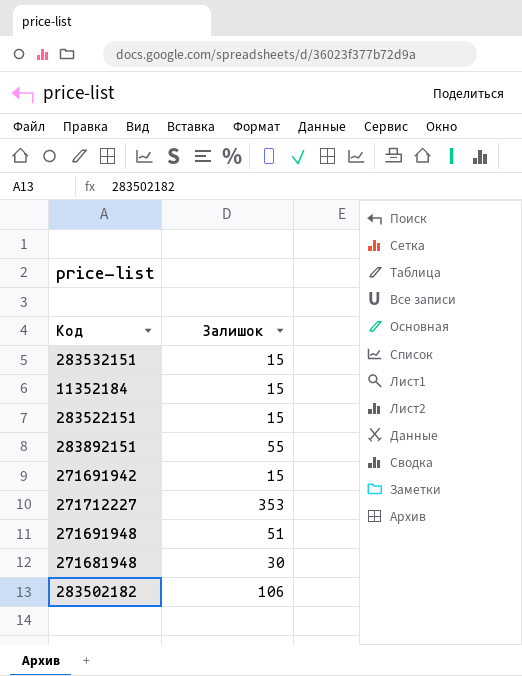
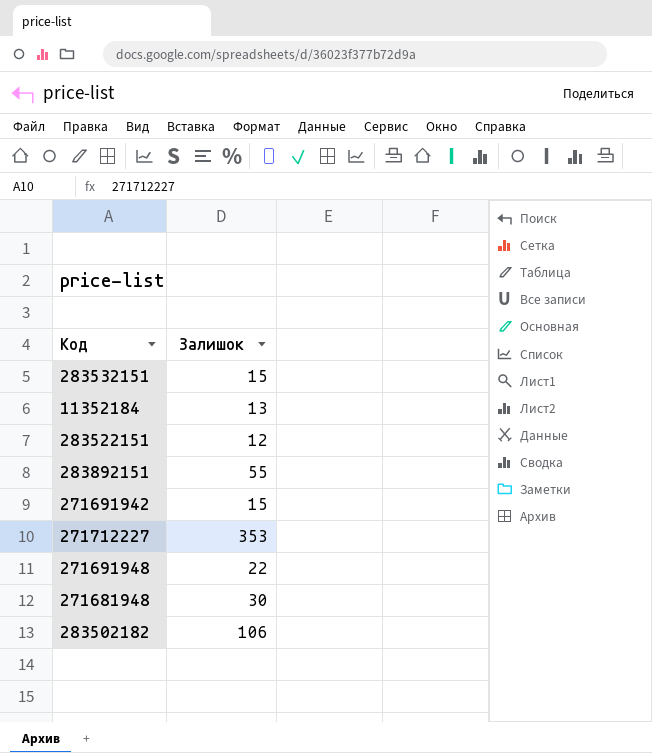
11352184 | Залишок: 15 -> 13
283522151 | Залишок: 15 -> 12
271691948 | Залишок: 51 -> 22

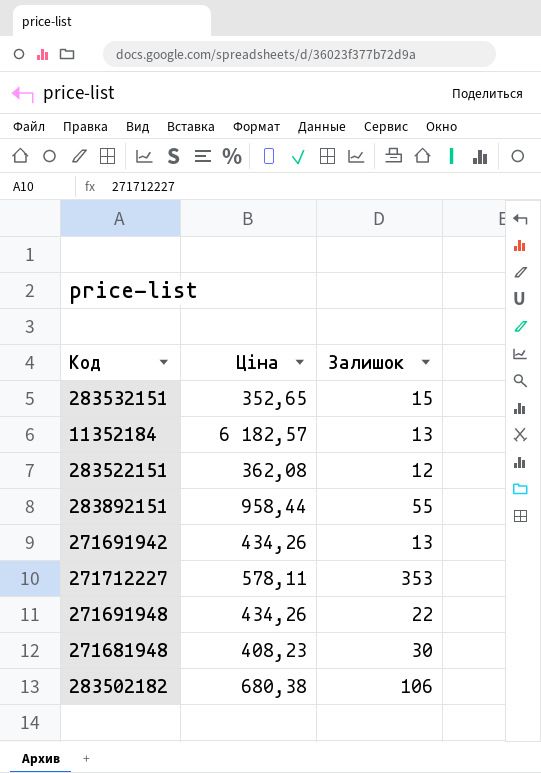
column Ціна | position: none -> 2
271691942 | Залишок: 15 -> 13

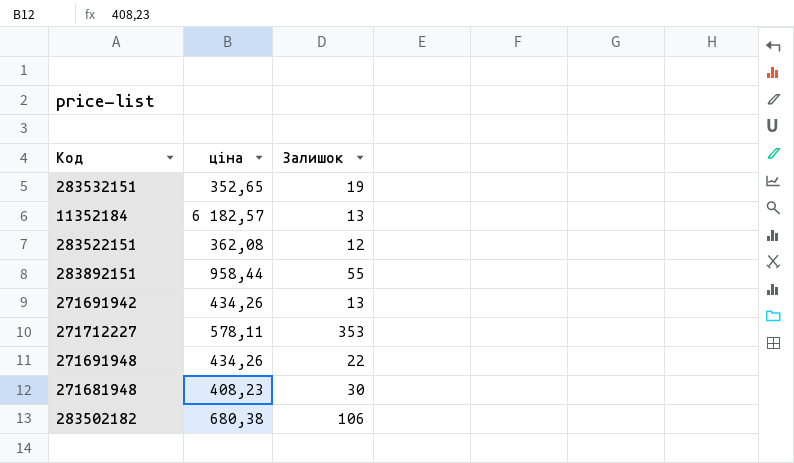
column name: Ціна -> ціна
283532151 | Залишок: 15 -> 19

